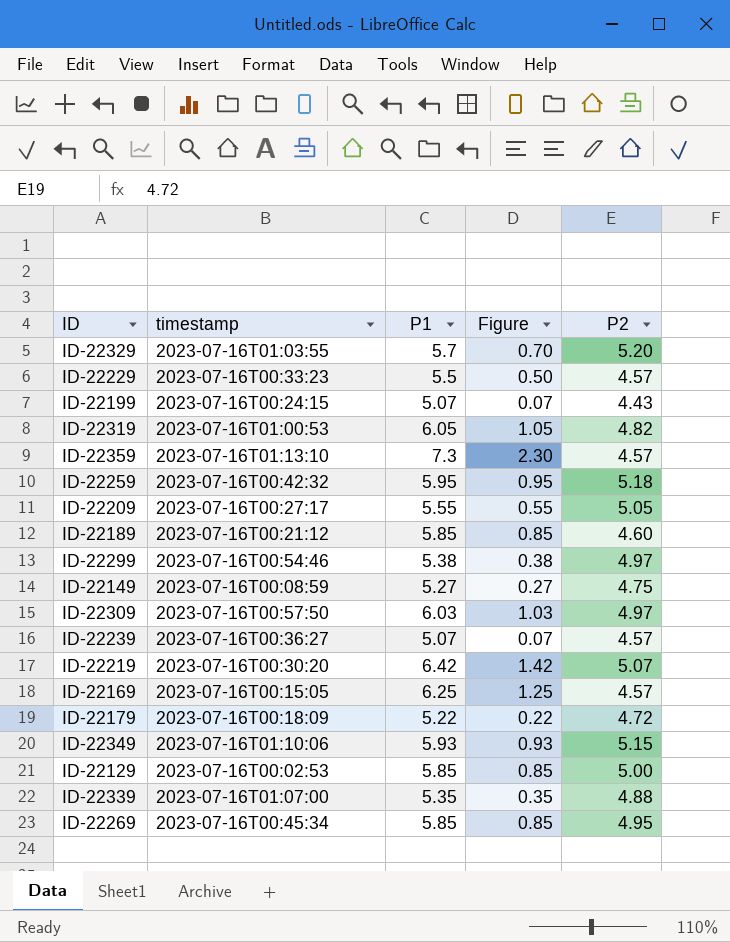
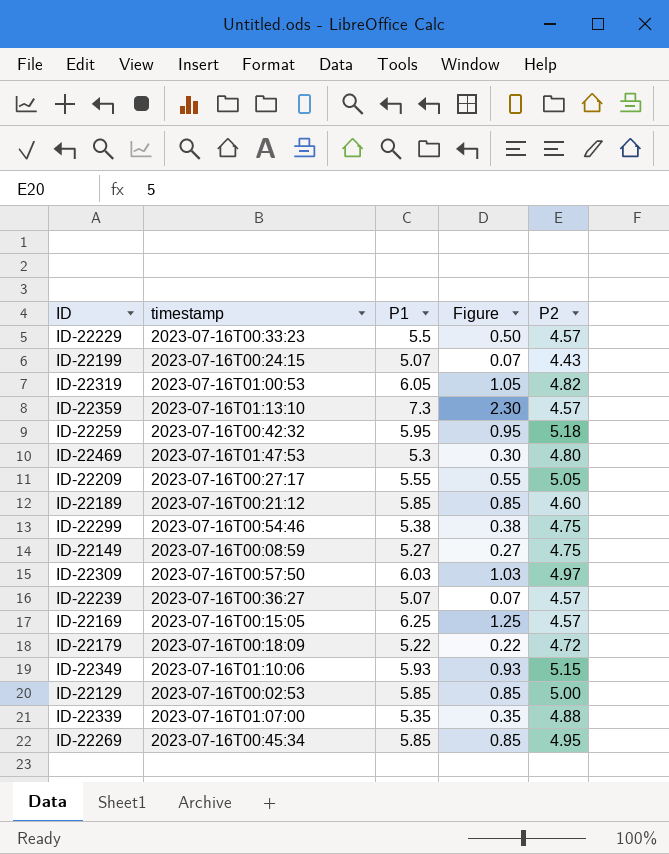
row ID-22329: 2023-07-16T01:03:55 | 5.7 | 0.70 | 5.20 -> none
row ID-22219: 2023-07-16T00:30:20 | 6.42 | 1.42 | 5.07 -> none
row ID-22469: none -> 2023-07-16T01:47:53 | 5.3 | 0.30 | 4.80
ID-22299 | P2: 4.97 -> 4.75

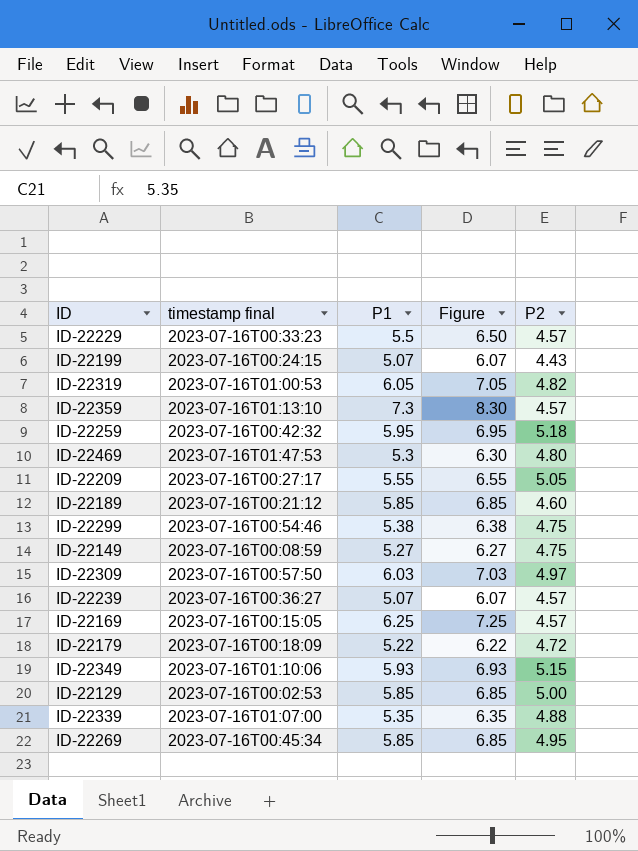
column name: timestamp -> timestamp final
column Figure | formula: [P1] - 5 -> [P1] + 1

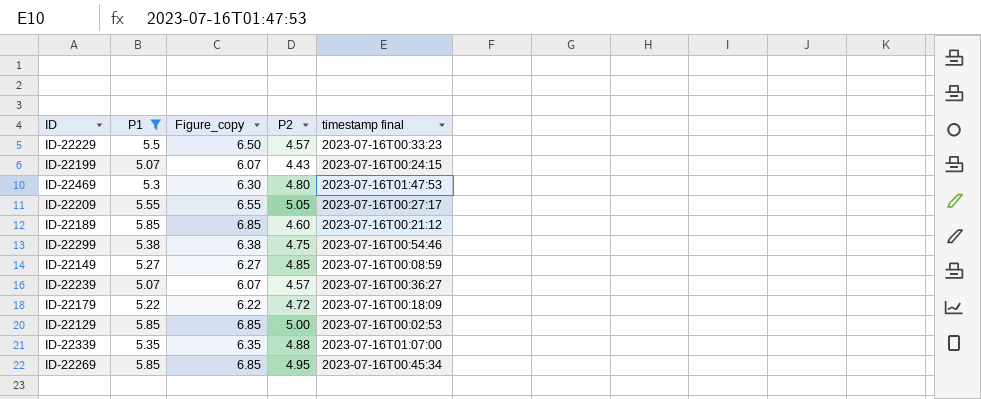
filter: none -> P1 <= 5.85
column name: Figure -> Figure_copy
column timestamp final | position: 2 -> 5
ID-22149 | P2: 4.75 -> 4.85

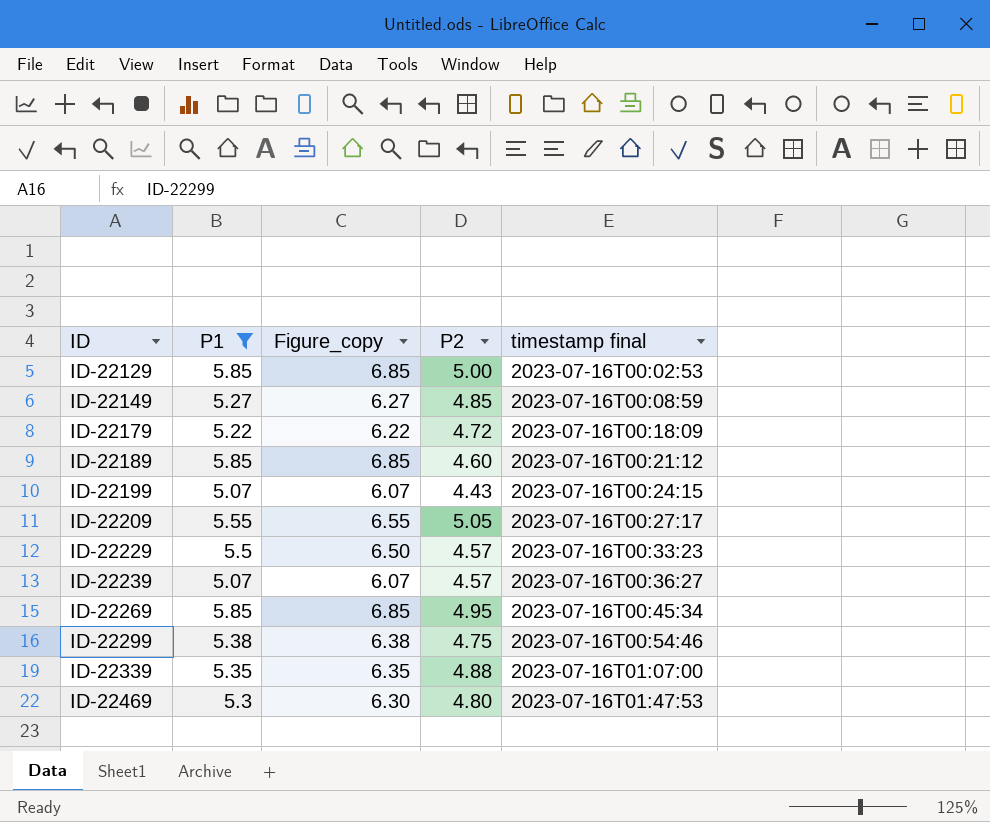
row order: none -> ID ascending

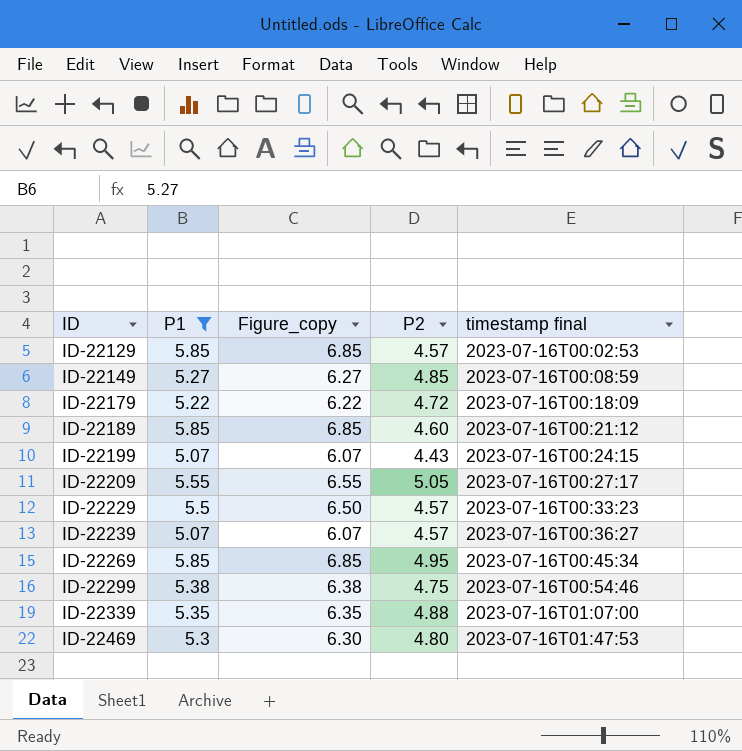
ID-22129 | P2: 5.00 -> 4.57

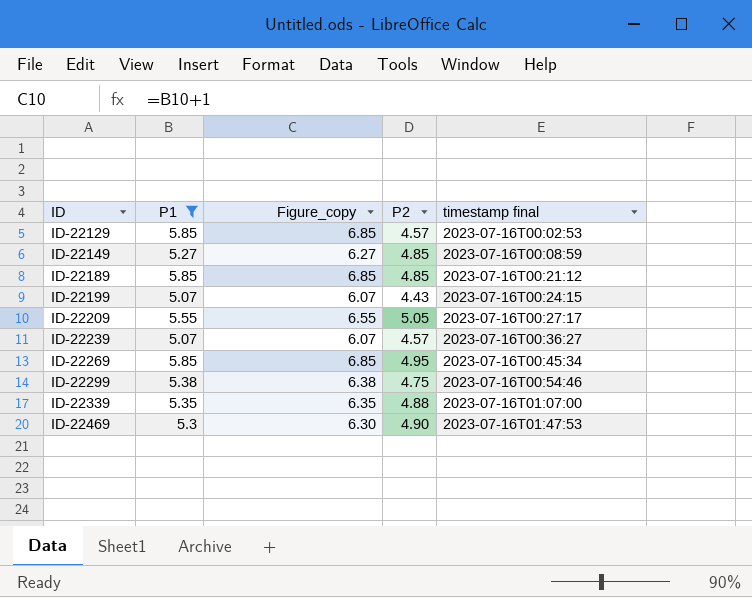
row ID-22179: 5.22 | 6.22 | 4.72 | 2023-07-16T00:18:09 -> none
row ID-22229: 5.5 | 6.50 | 4.57 | 2023-07-16T00:33:23 -> none
ID-22189 | P2: 4.60 -> 4.85
ID-22469 | P2: 4.80 -> 4.90

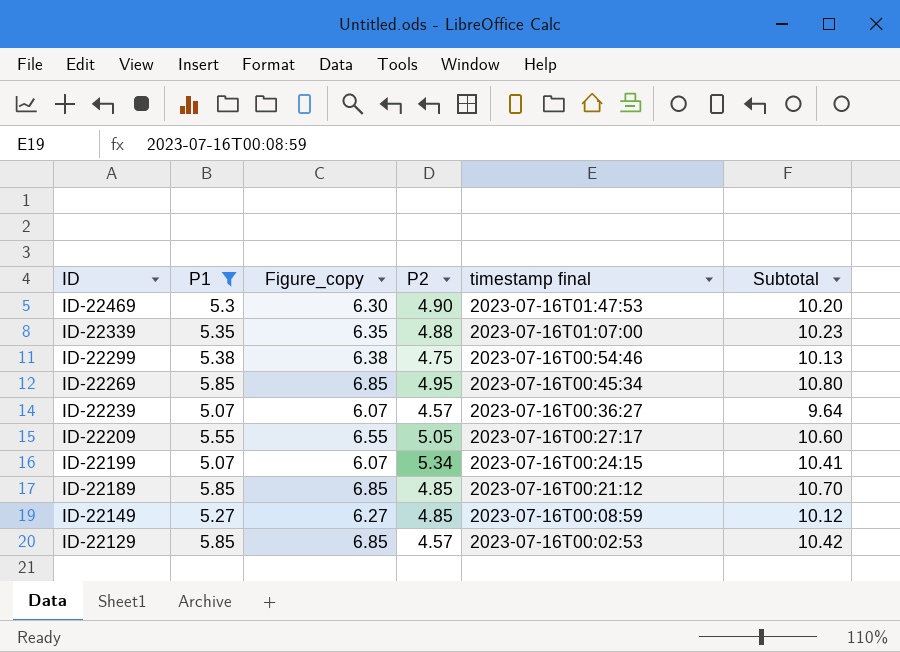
row order: ID ascending -> ID descending
column Subtotal | formula: none -> [P1] + [P2]
ID-22199 | P2: 4.43 -> 5.34

